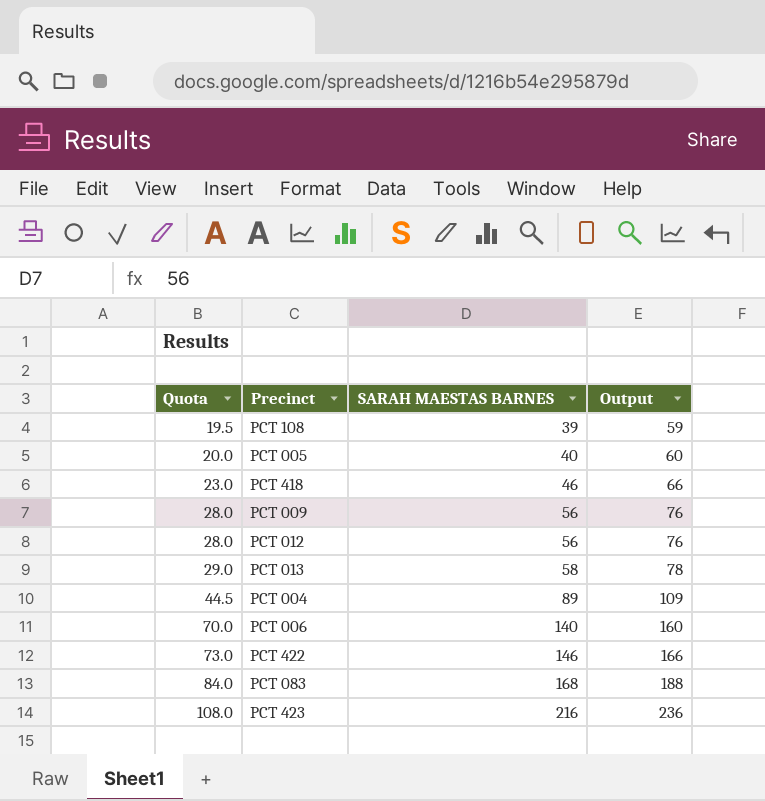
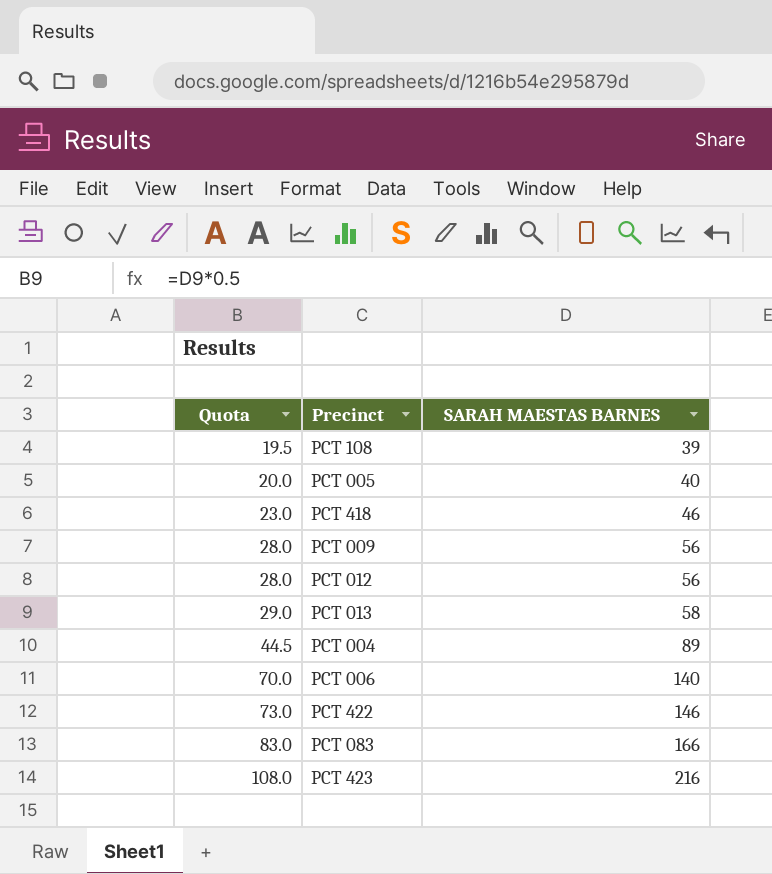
column Output | formula: [SARAH MAESTAS BARNES] + 20 -> none
PCT 083 | Quota: 84.0 -> 83.0
PCT 083 | SARAH MAESTAS BARNES: 168 -> 166

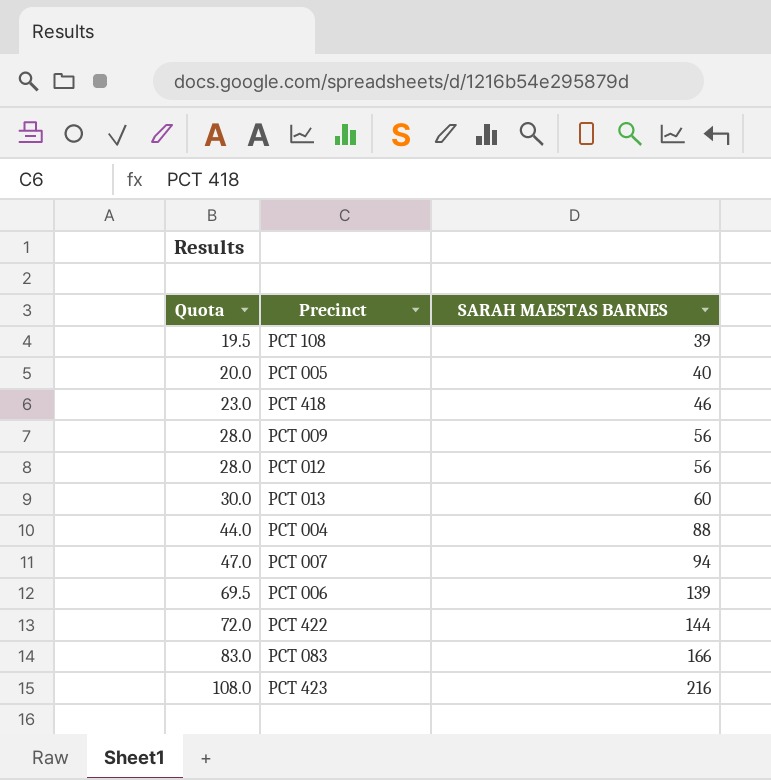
PCT 013 | Quota: 29.0 -> 30.0
PCT 013 | SARAH MAESTAS BARNES: 58 -> 60
PCT 004 | Quota: 44.5 -> 44.0
PCT 004 | SARAH MAESTAS BARNES: 89 -> 88
row PCT 007: none -> 47.0 | 94
PCT 006 | Quota: 70.0 -> 69.5
PCT 006 | SARAH MAESTAS BARNES: 140 -> 139
PCT 422 | Quota: 73.0 -> 72.0
PCT 422 | SARAH MAESTAS BARNES: 146 -> 144

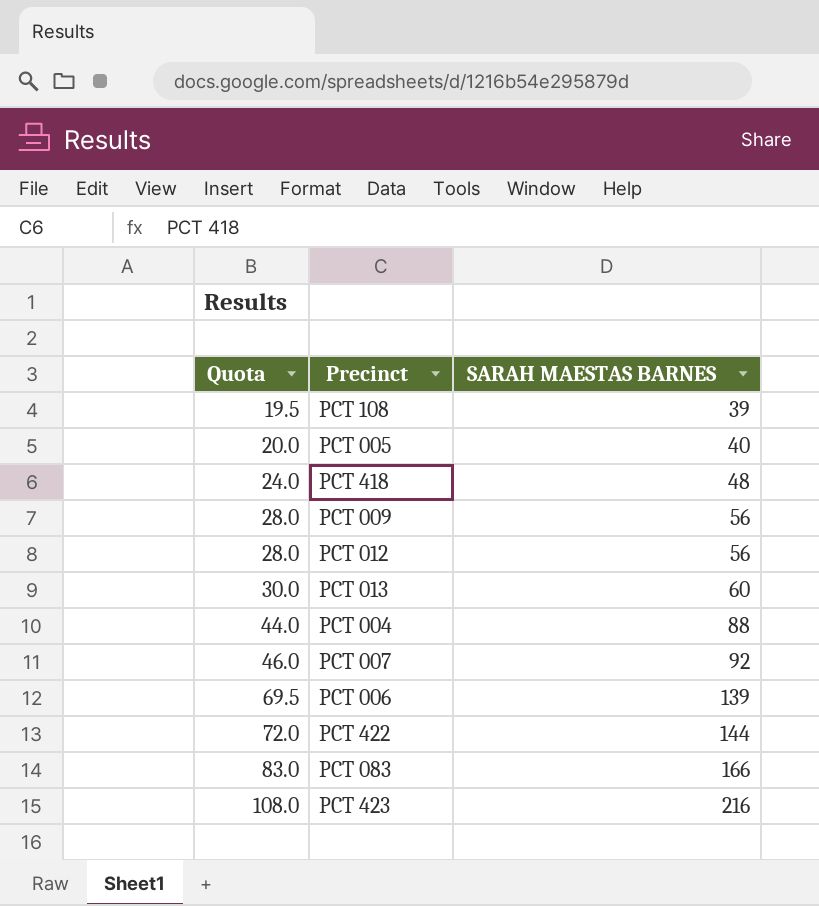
PCT 418 | Quota: 23.0 -> 24.0
PCT 418 | SARAH MAESTAS BARNES: 46 -> 48
PCT 007 | Quota: 47.0 -> 46.0
PCT 007 | SARAH MAESTAS BARNES: 94 -> 92

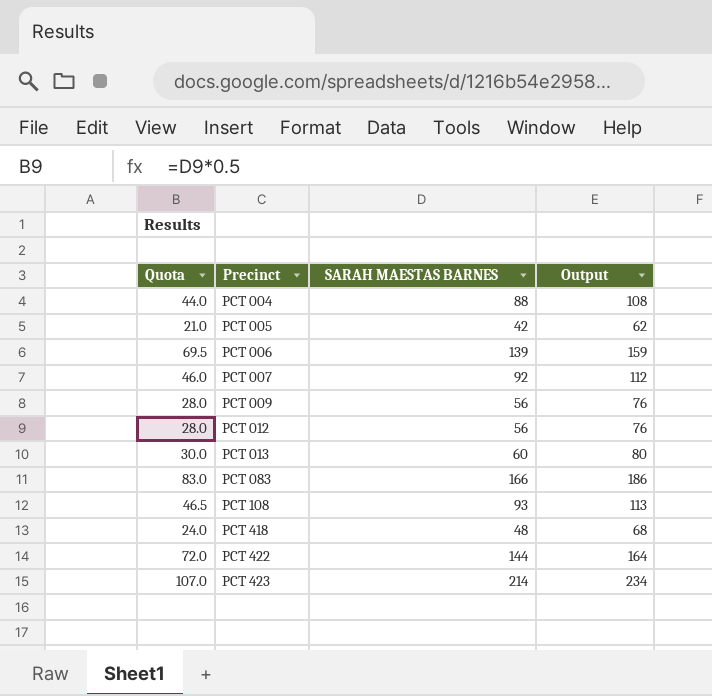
row order: Quota ascending -> Precinct ascending
column Output | formula: none -> [SARAH MAESTAS BARNES] + 20
PCT 005 | Quota: 20.0 -> 21.0
PCT 005 | SARAH MAESTAS BARNES: 40 -> 42
PCT 108 | Quota: 19.5 -> 46.5
PCT 108 | SARAH MAESTAS BARNES: 39 -> 93
PCT 423 | Quota: 108.0 -> 107.0
PCT 423 | SARAH MAESTAS BARNES: 216 -> 214

